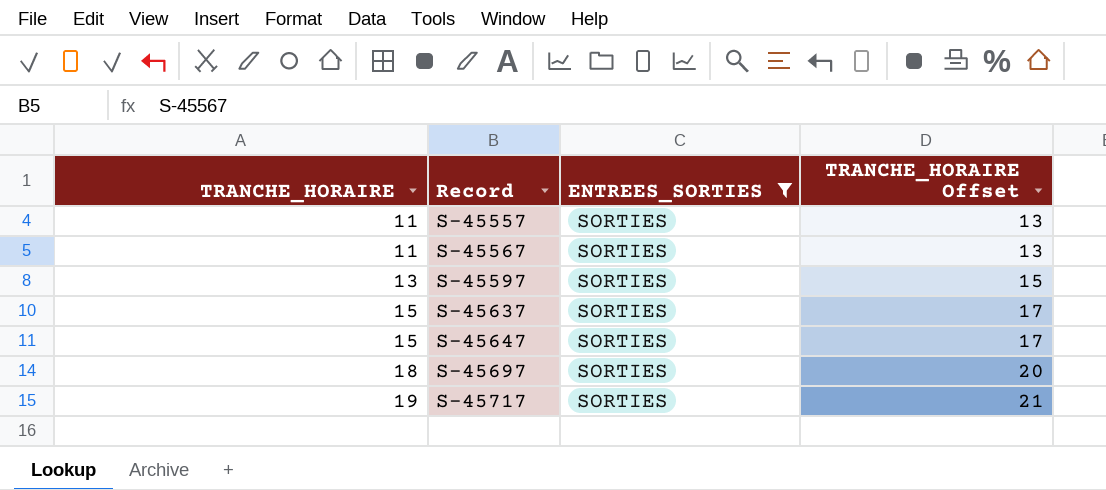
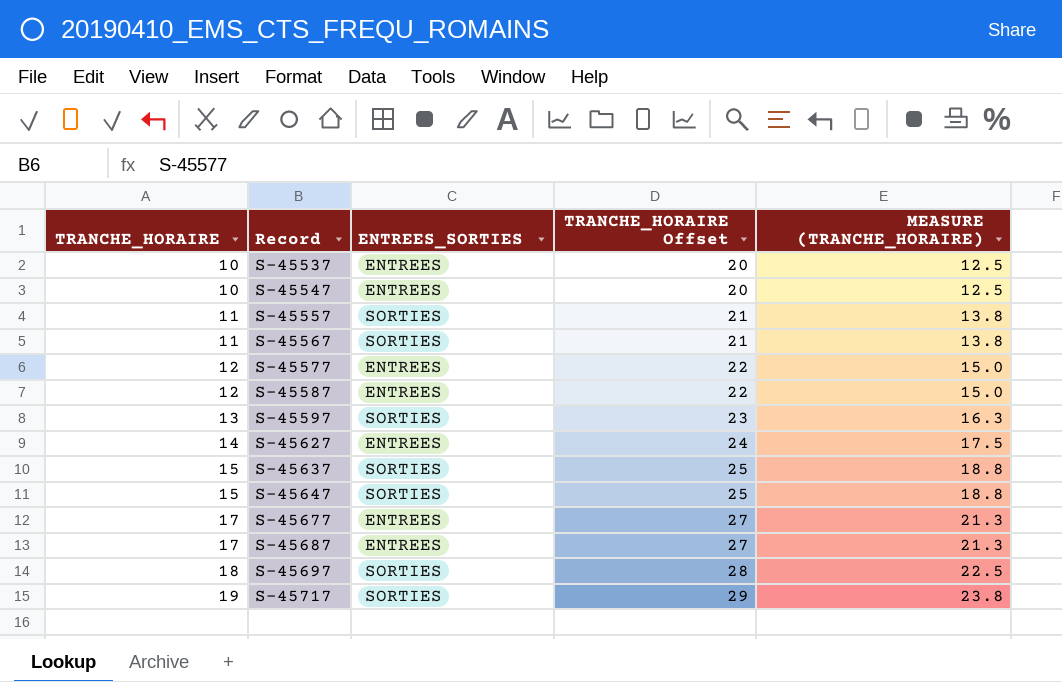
filter: ENTREES_SORTIES = SORTIES -> none
column TRANCHE_HORAIRE Offset | formula: [TRANCHE_HORAIRE] + 2 -> [TRANCHE_HORAIRE] + 10
column MEASURE (TRANCHE_HORAIRE) | formula: none -> [TRANCHE_HORAIRE] * 1.25

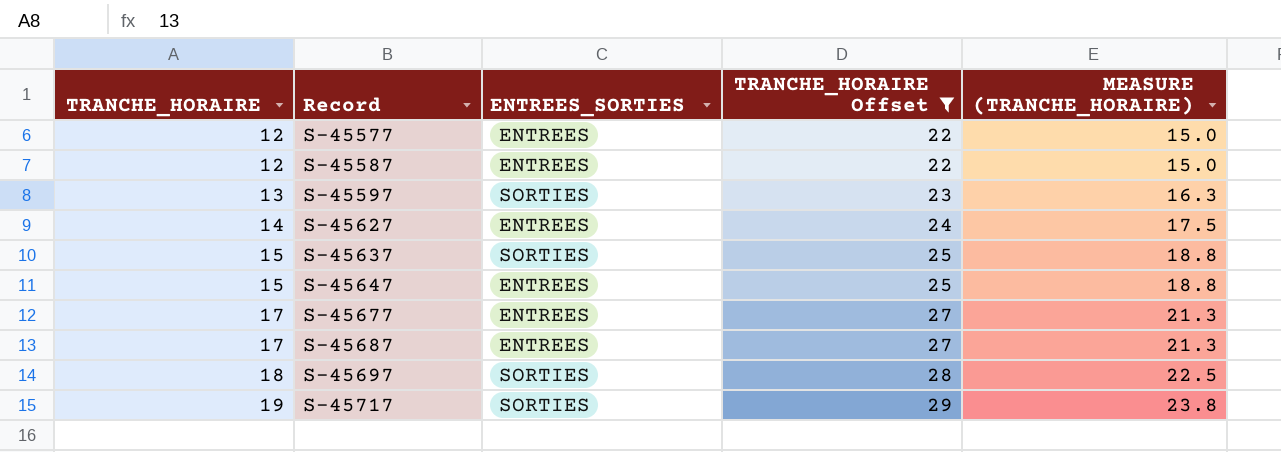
filter: none -> TRANCHE_HORAIRE Offset >= 22
S-45647 | ENTREES_SORTIES: SORTIES -> ENTREES

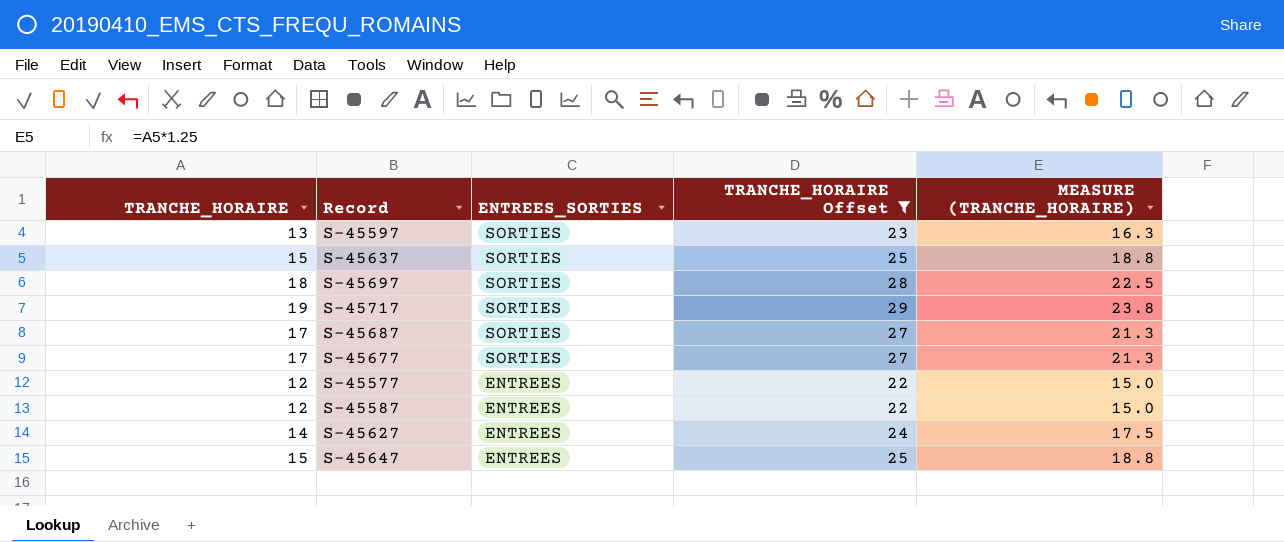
row order: TRANCHE_HORAIRE ascending -> ENTREES_SORTIES descending
S-45687 | ENTREES_SORTIES: ENTREES -> SORTIES
S-45677 | ENTREES_SORTIES: ENTREES -> SORTIES

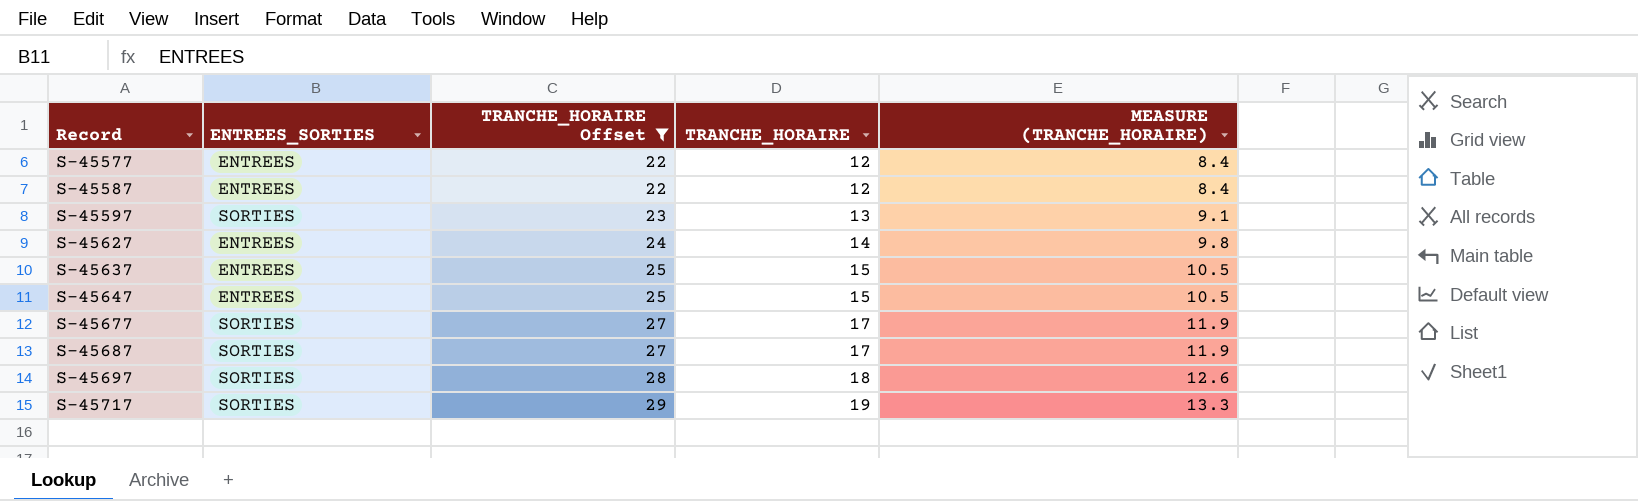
row order: ENTREES_SORTIES descending -> Record ascending
column TRANCHE_HORAIRE | position: 1 -> 4
column MEASURE (TRANCHE_HORAIRE) | formula: [TRANCHE_HORAIRE] * 1.25 -> [TRANCHE_HORAIRE] * 0.7
S-45637 | ENTREES_SORTIES: SORTIES -> ENTREES

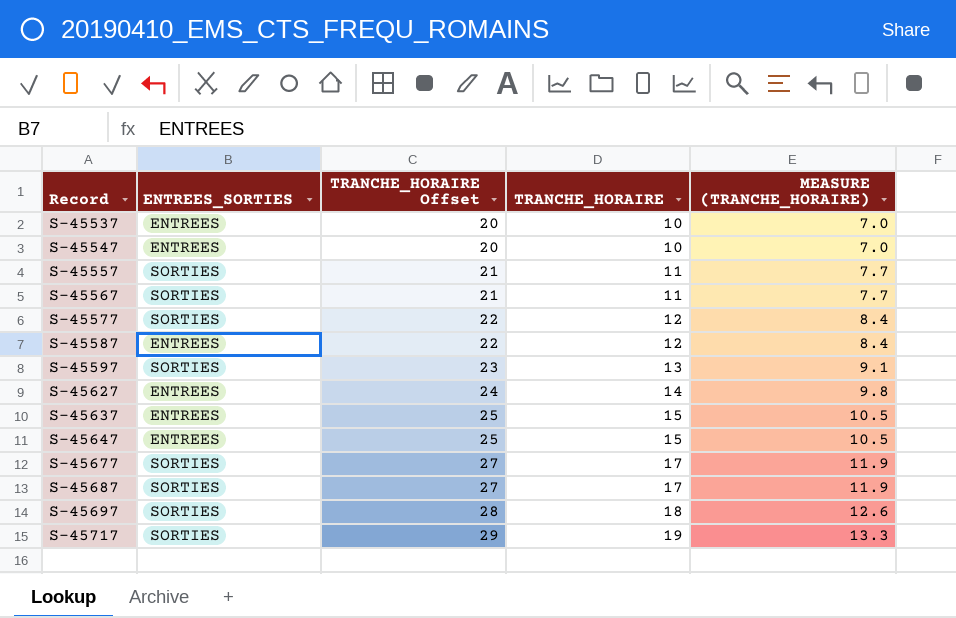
filter: TRANCHE_HORAIRE Offset >= 22 -> none
S-45577 | ENTREES_SORTIES: ENTREES -> SORTIES

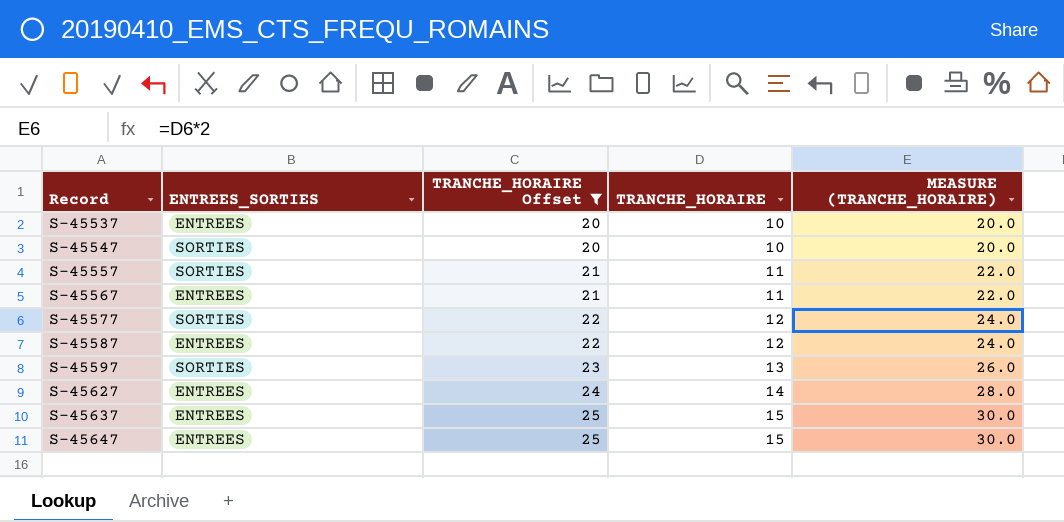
filter: none -> TRANCHE_HORAIRE Offset <= 25
column MEASURE (TRANCHE_HORAIRE) | formula: [TRANCHE_HORAIRE] * 0.7 -> [TRANCHE_HORAIRE] * 2
S-45547 | ENTREES_SORTIES: ENTREES -> SORTIES
S-45567 | ENTREES_SORTIES: SORTIES -> ENTREES

